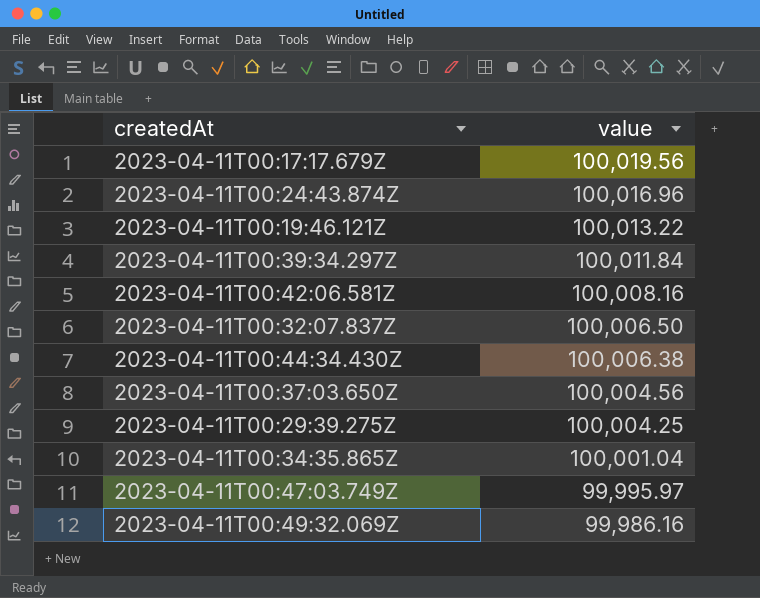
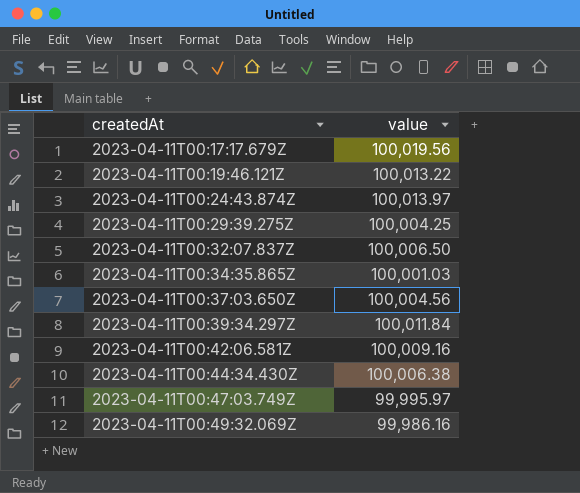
row order: value descending -> createdAt ascending
2023-04-11T00:24:43.874Z | value: 100,016.96 -> 100,013.97
2023-04-11T00:34:35.865Z | value: 100,001.04 -> 100,001.03
2023-04-11T00:42:06.581Z | value: 100,008.16 -> 100,009.16

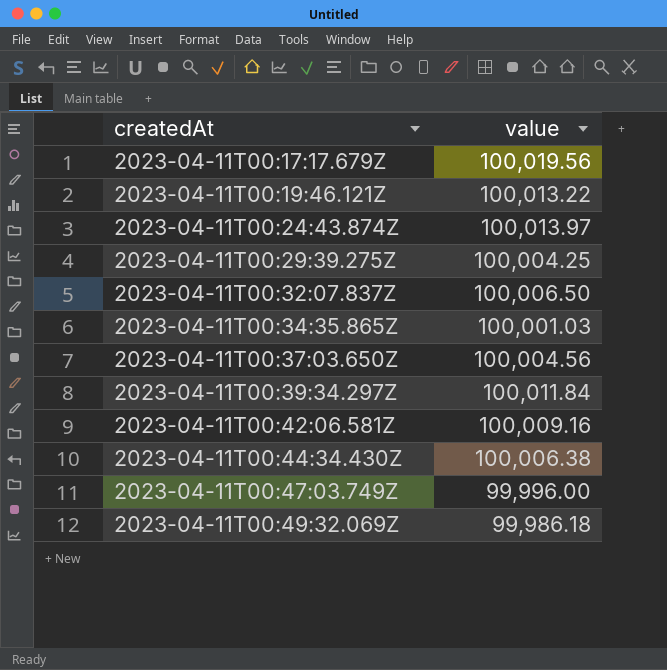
2023-04-11T00:47:03.749Z | value: 99,995.97 -> 99,996.00
2023-04-11T00:49:32.069Z | value: 99,986.16 -> 99,986.18

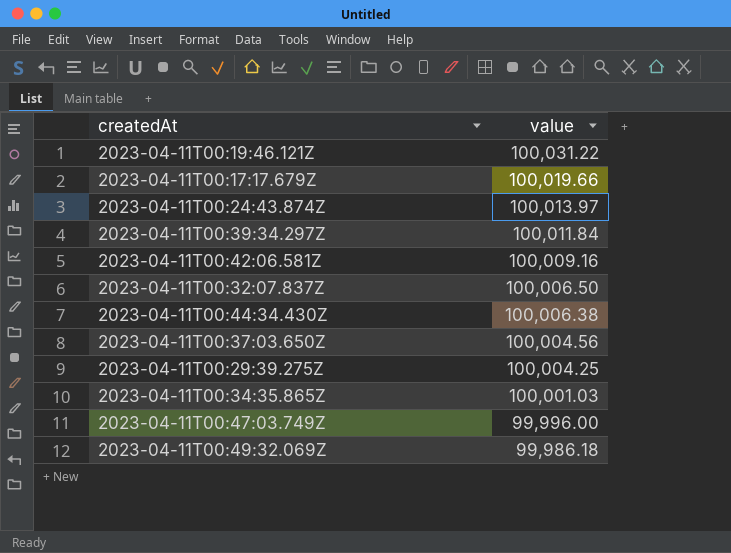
row order: createdAt ascending -> value descending
2023-04-11T00:19:46.121Z | value: 100,013.22 -> 100,031.22
2023-04-11T00:17:17.679Z | value: 100,019.56 -> 100,019.66

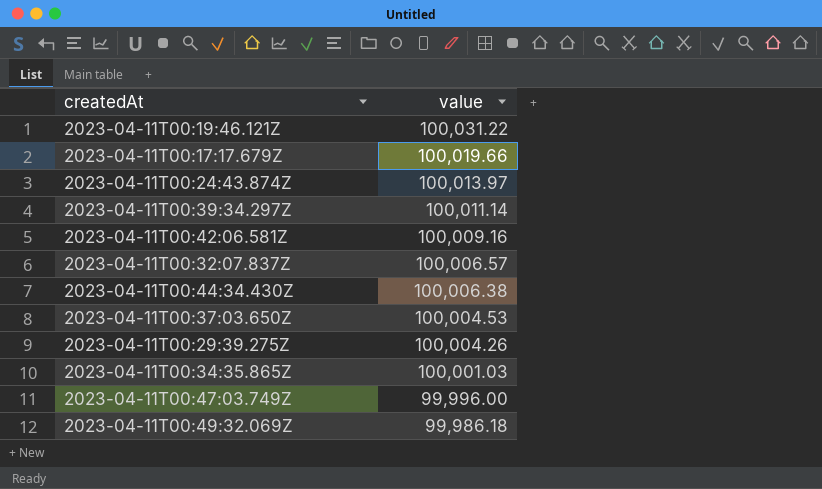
2023-04-11T00:39:34.297Z | value: 100,011.84 -> 100,011.14
2023-04-11T00:32:07.837Z | value: 100,006.50 -> 100,006.57
2023-04-11T00:37:03.650Z | value: 100,004.56 -> 100,004.53
2023-04-11T00:29:39.275Z | value: 100,004.25 -> 100,004.26

